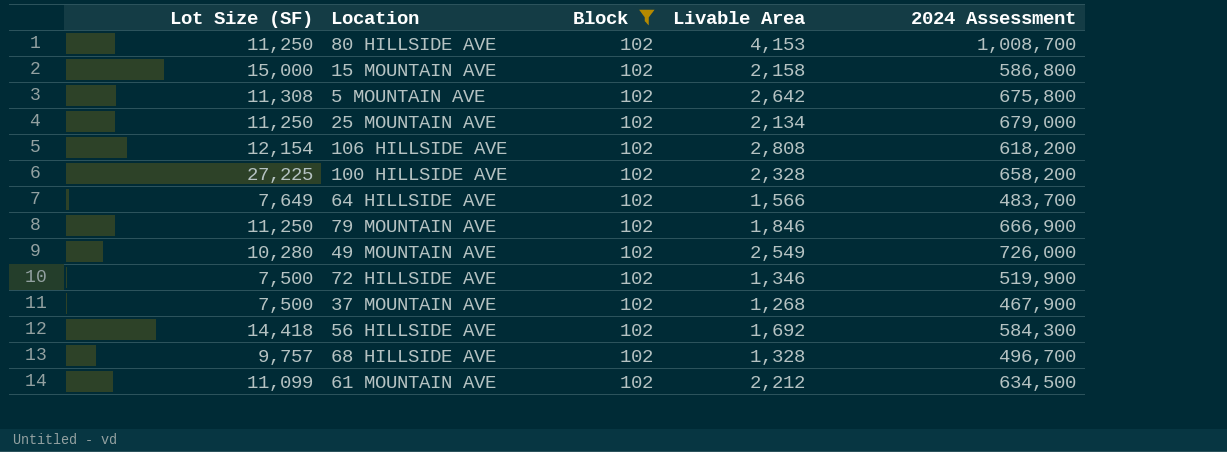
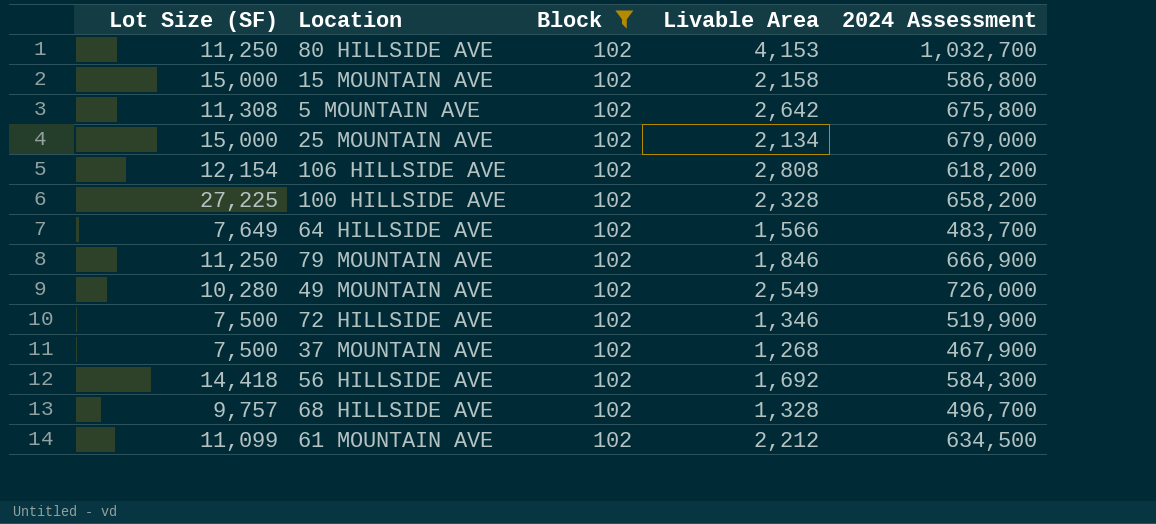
80 HILLSIDE AVE | 2024 Assessment: 1,008,700 -> 1,032,700
25 MOUNTAIN AVE | Lot Size (SF): 11,250 -> 15,000

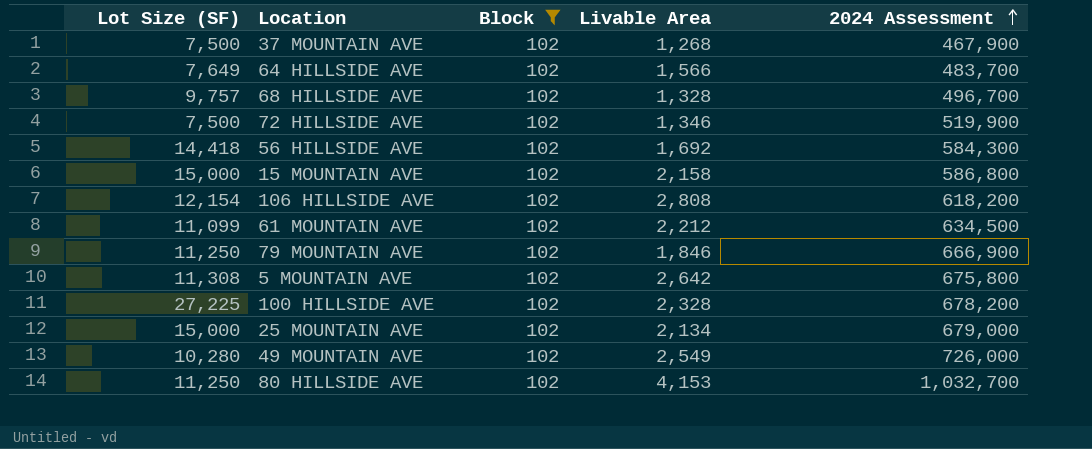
row order: none -> 2024 Assessment ascending
100 HILLSIDE AVE | 2024 Assessment: 658,200 -> 678,200

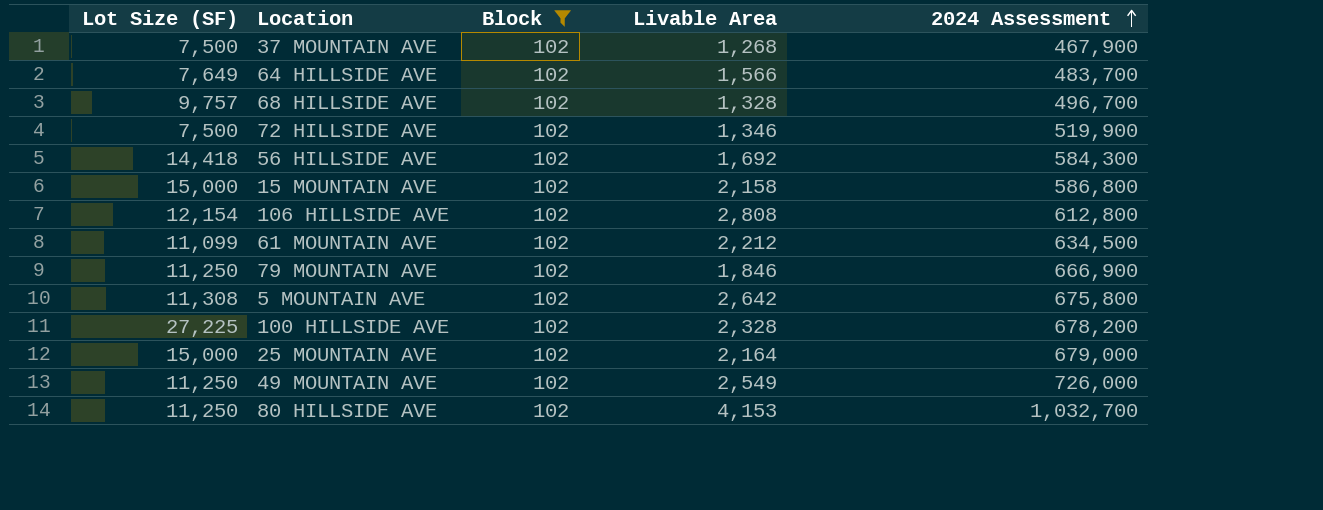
106 HILLSIDE AVE | 2024 Assessment: 618,200 -> 612,800
25 MOUNTAIN AVE | Livable Area: 2,134 -> 2,164
49 MOUNTAIN AVE | Lot Size (SF): 10,280 -> 11,250

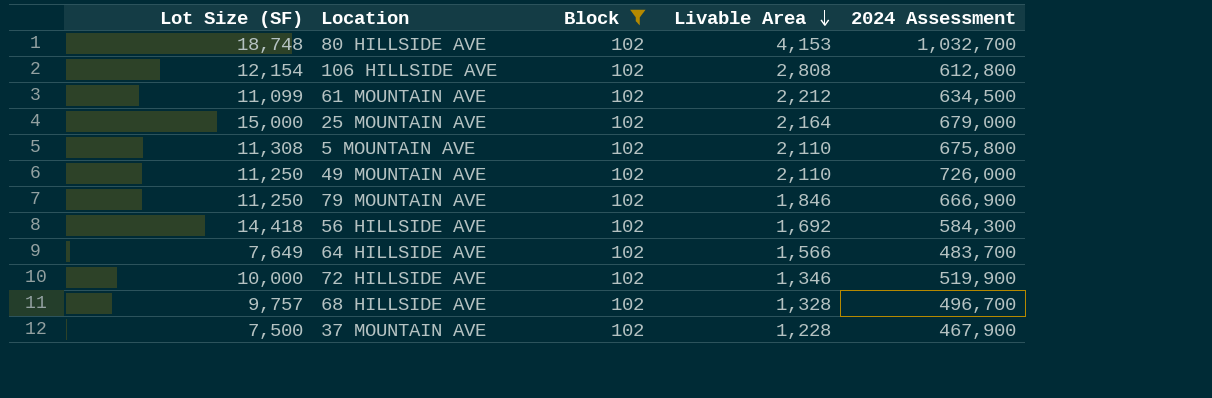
row order: 2024 Assessment ascending -> Livable Area descending
row 15 MOUNTAIN AVE: 15,000 | 102 | 2,158 | 586,800 -> none
row 100 HILLSIDE AVE: 27,225 | 102 | 2,328 | 678,200 -> none
80 HILLSIDE AVE | Lot Size (SF): 11,250 -> 18,748
5 MOUNTAIN AVE | Livable Area: 2,642 -> 2,110
49 MOUNTAIN AVE | Livable Area: 2,549 -> 2,110
72 HILLSIDE AVE | Lot Size (SF): 7,500 -> 10,000
37 MOUNTAIN AVE | Livable Area: 1,268 -> 1,228

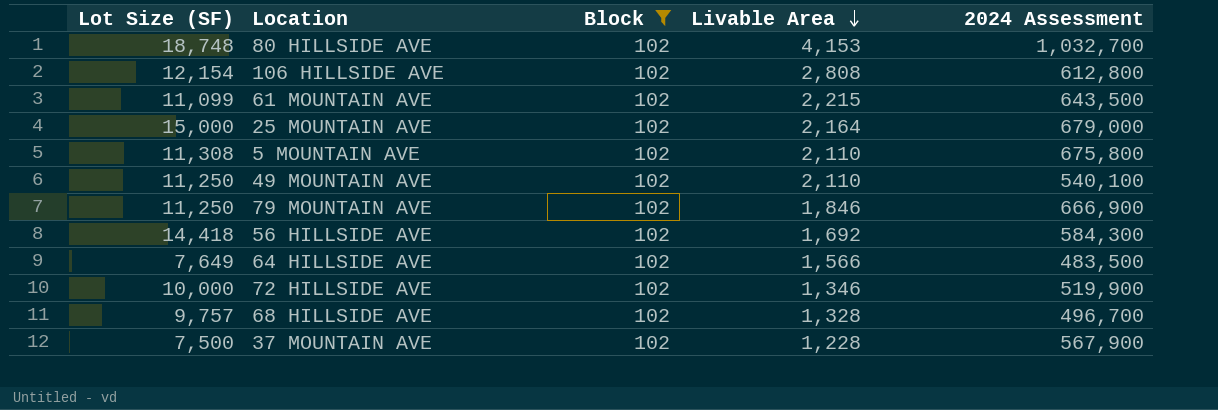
61 MOUNTAIN AVE | Livable Area: 2,212 -> 2,215
61 MOUNTAIN AVE | 2024 Assessment: 634,500 -> 643,500
49 MOUNTAIN AVE | 2024 Assessment: 726,000 -> 540,100
64 HILLSIDE AVE | 2024 Assessment: 483,700 -> 483,500
37 MOUNTAIN AVE | 2024 Assessment: 467,900 -> 567,900

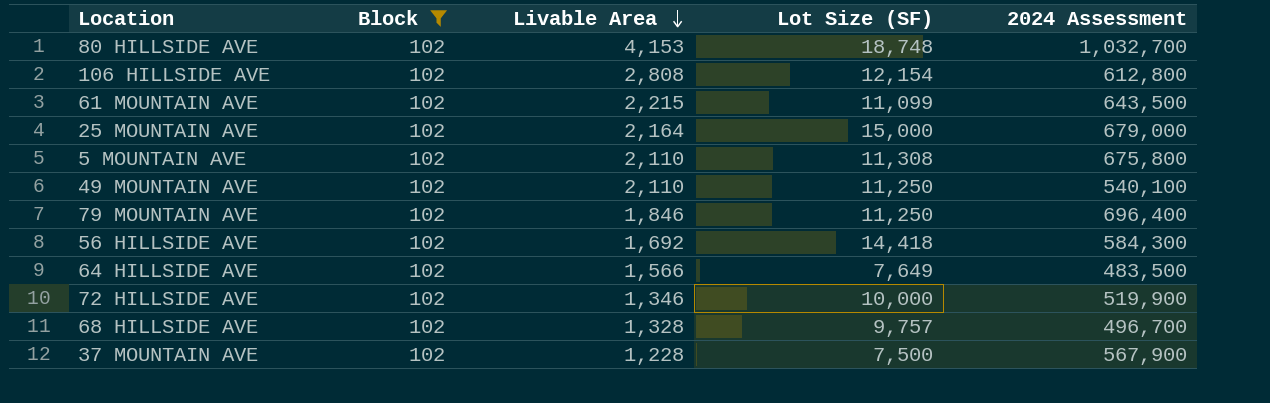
column Lot Size (SF) | position: 1 -> 4
79 MOUNTAIN AVE | 2024 Assessment: 666,900 -> 696,400

